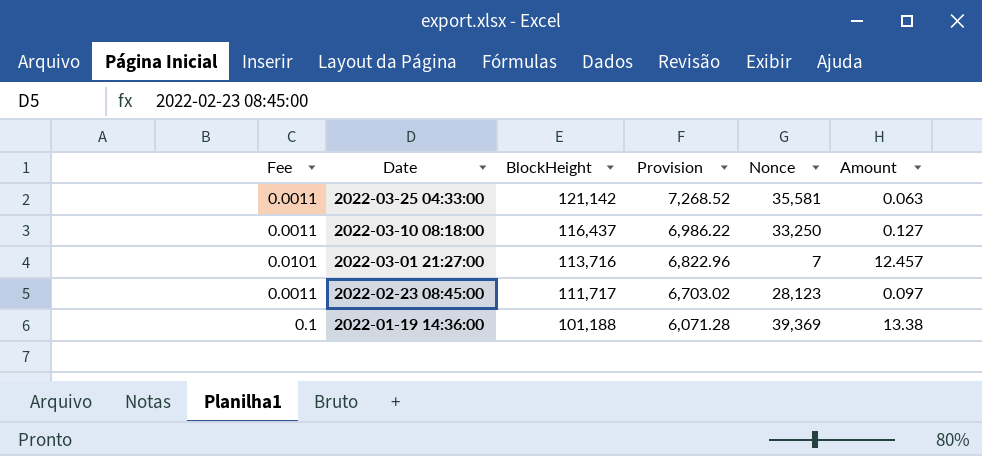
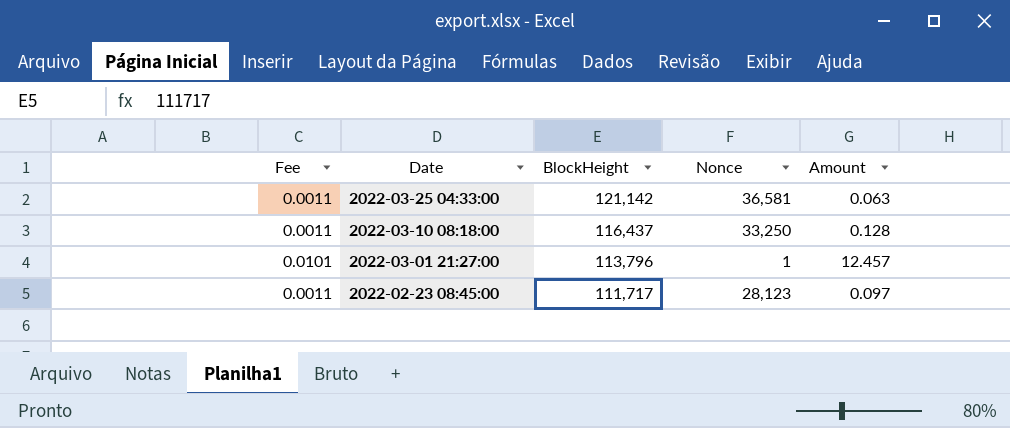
column Provision | formula: [BlockHeight] * 0.06 -> none
row 2022-01-19 14:36:00: 0.1 | 101,188 | 6,071.28 | 39,369 | 13.38 -> none
2022-03-25 04:33:00 | Nonce: 35,581 -> 36,581
2022-03-10 08:18:00 | Amount: 0.127 -> 0.128
2022-03-01 21:27:00 | BlockHeight: 113,716 -> 113,796
2022-03-01 21:27:00 | Nonce: 7 -> 1

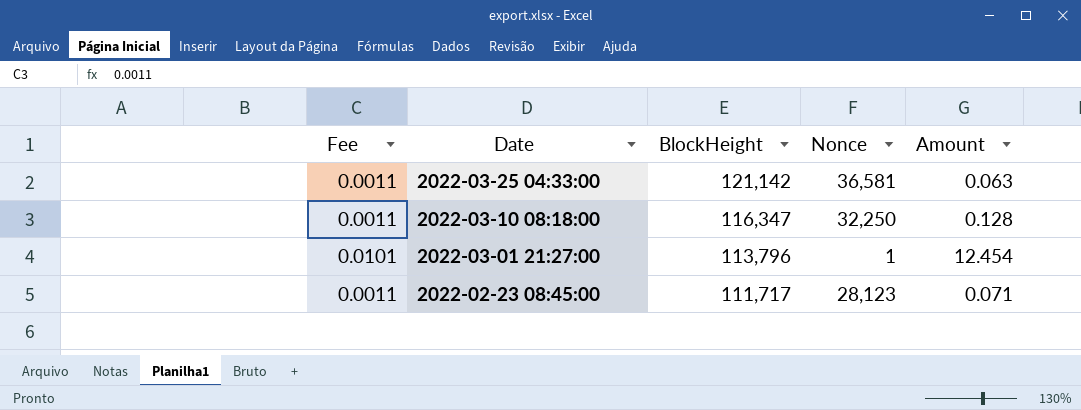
2022-03-10 08:18:00 | BlockHeight: 116,437 -> 116,347
2022-03-10 08:18:00 | Nonce: 33,250 -> 32,250
2022-03-01 21:27:00 | Amount: 12.457 -> 12.454
2022-02-23 08:45:00 | Amount: 0.097 -> 0.071

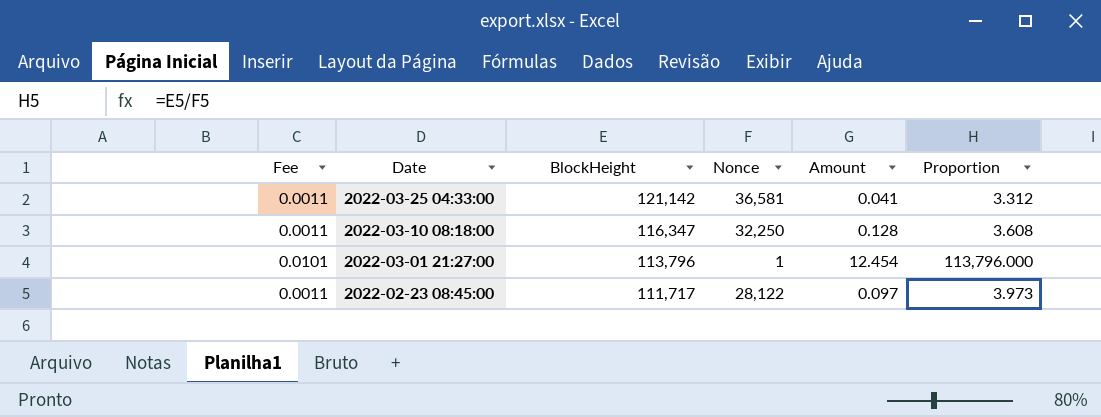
column Proportion | formula: none -> [BlockHeight] / [Nonce]
2022-03-25 04:33:00 | Amount: 0.063 -> 0.041
2022-02-23 08:45:00 | Nonce: 28,123 -> 28,122
2022-02-23 08:45:00 | Amount: 0.071 -> 0.097

